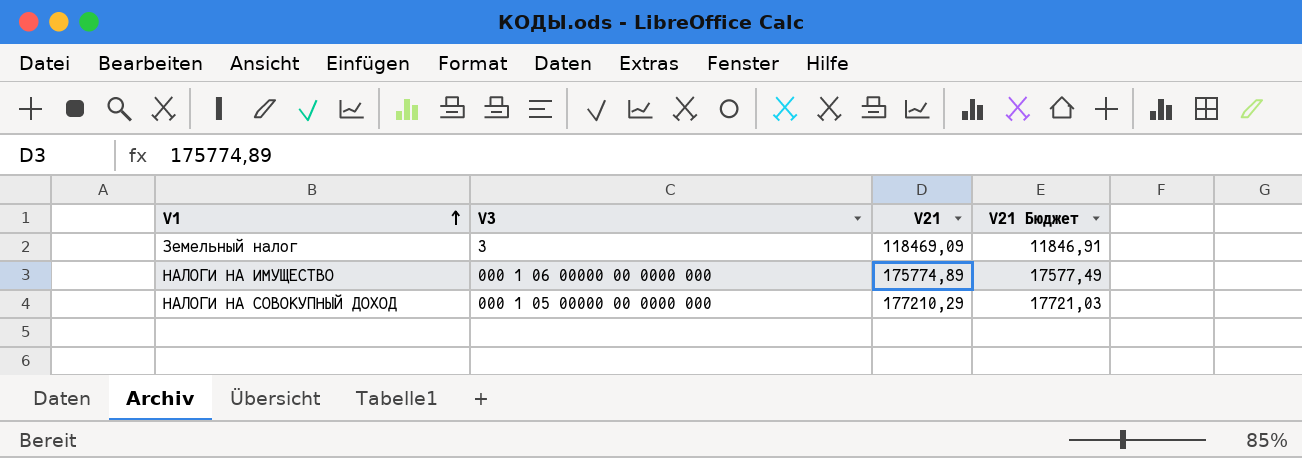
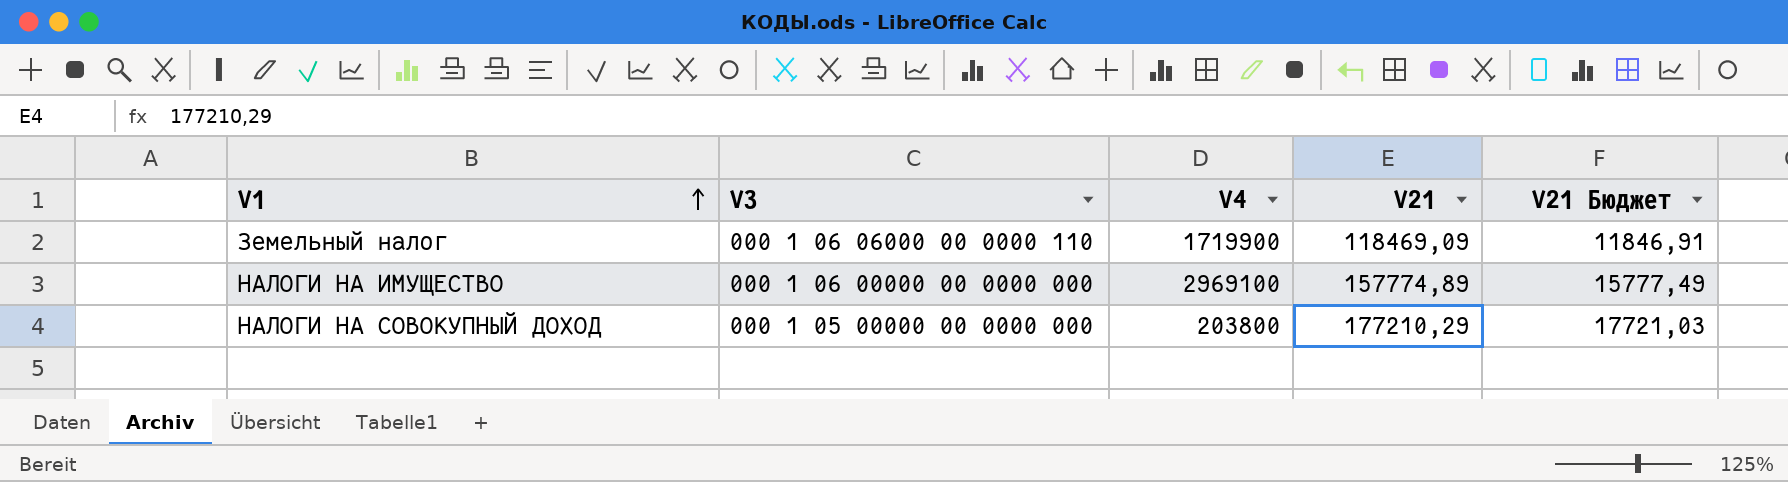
column V4 | position: none -> 3
Земельный налог | V3: 3 -> 000 1 06 06000 00 0000 110
НАЛОГИ НА ИМУЩЕСТВО | V21: 175774,89 -> 157774,89
НАЛОГИ НА ИМУЩЕСТВО | V21 Бюджет: 17577,49 -> 15777,49

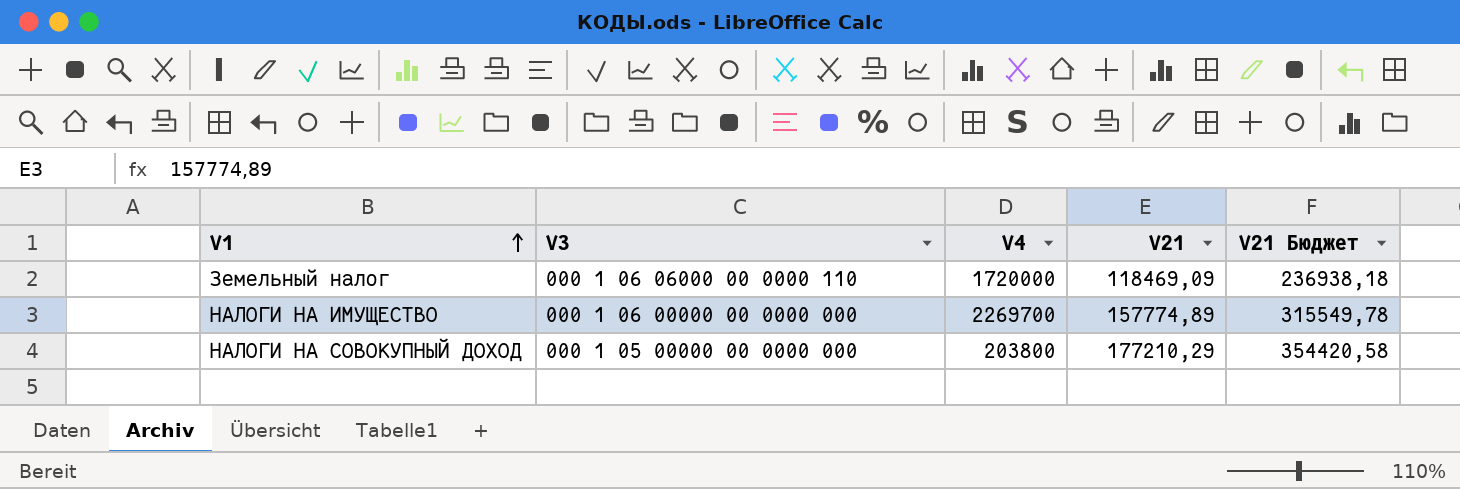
column V21 Бюджет | formula: [V21] * 0,1 -> [V21] * 2
Земельный налог | V4: 1719900 -> 1720000
НАЛОГИ НА ИМУЩЕСТВО | V4: 2969100 -> 2269700

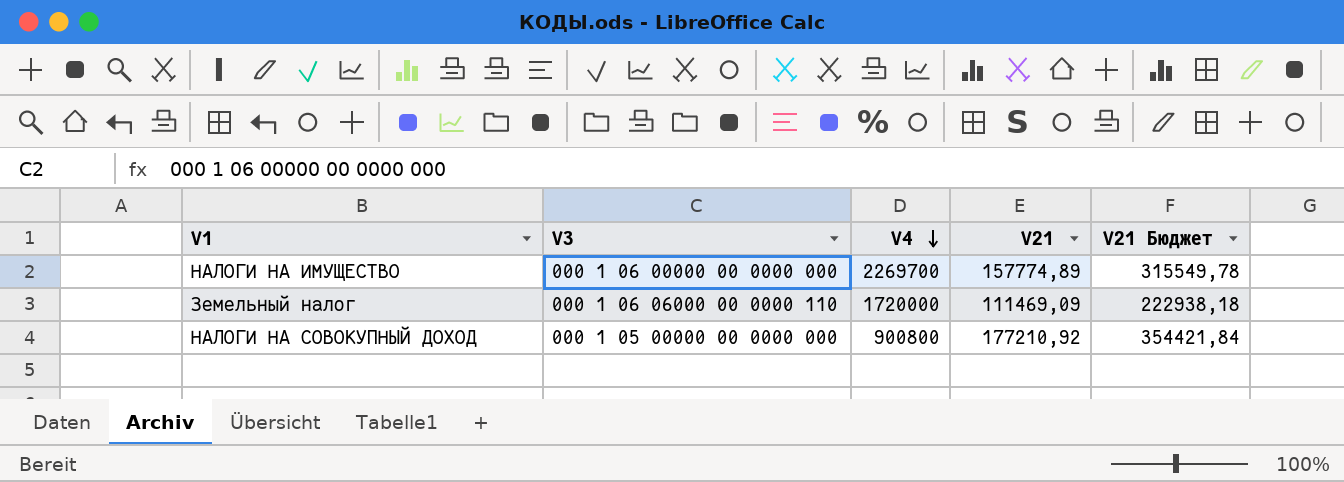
row order: V1 ascending -> V4 descending
Земельный налог | V21: 118469,09 -> 111469,09
Земельный налог | V21 Бюджет: 236938,18 -> 222938,18
НАЛОГИ НА СОВОКУПНЫЙ ДОХОД | V4: 203800 -> 900800
НАЛОГИ НА СОВОКУПНЫЙ ДОХОД | V21: 177210,29 -> 177210,92
НАЛОГИ НА СОВОКУПНЫЙ ДОХОД | V21 Бюджет: 354420,58 -> 354421,84

